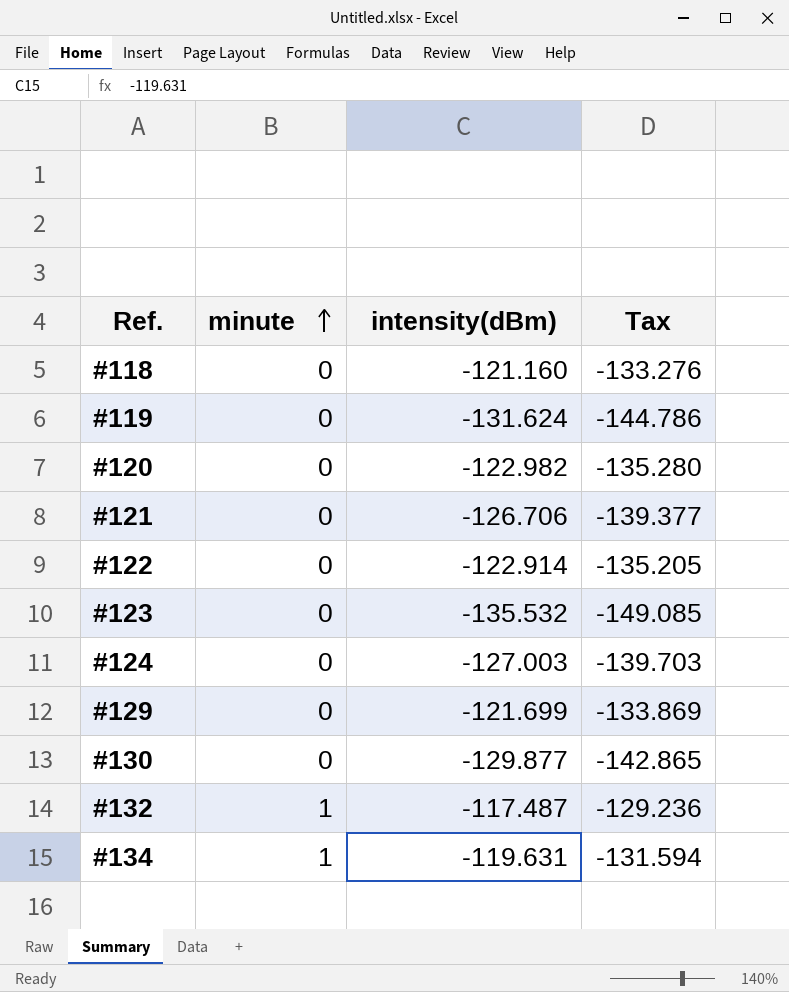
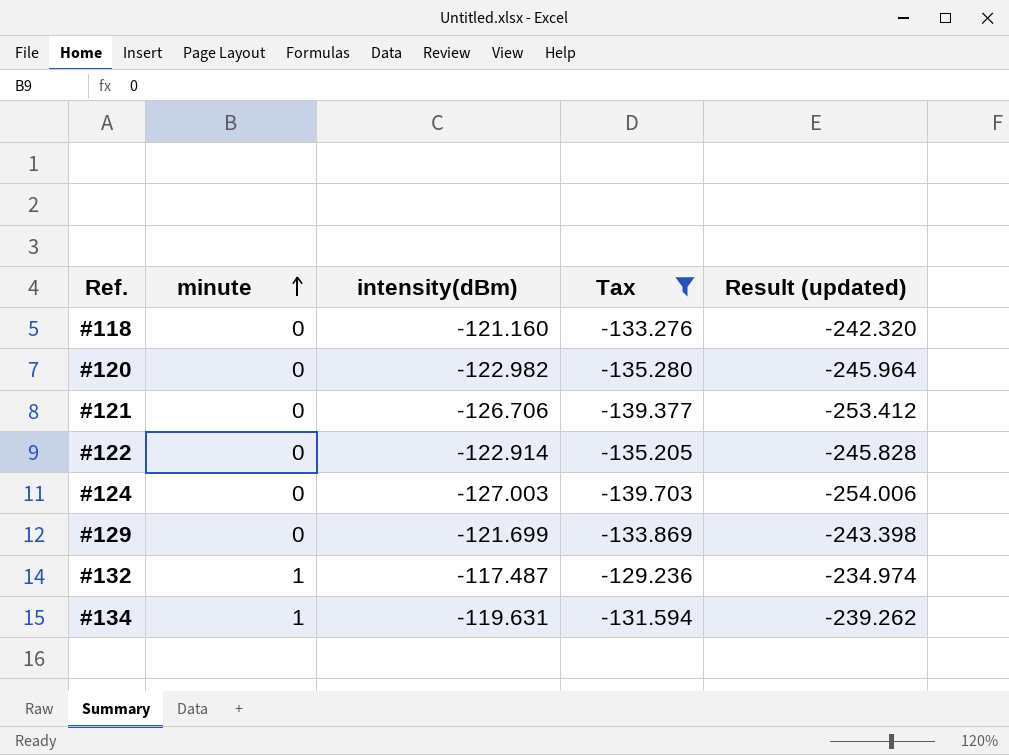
filter: none -> Tax >= -139.703
column Result (updated) | formula: none -> [intensity(dBm)] * 2

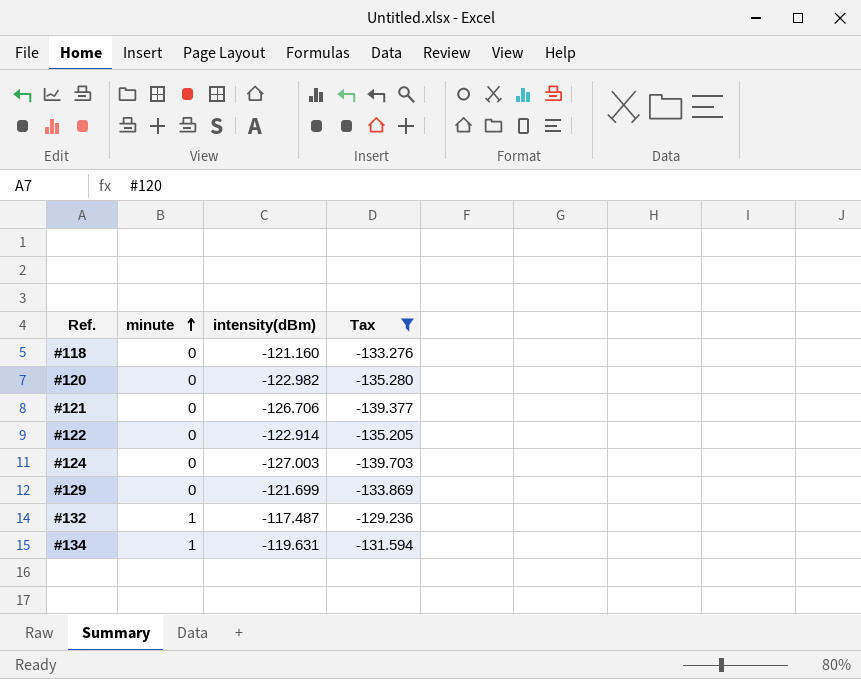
column Result (updated) | formula: [intensity(dBm)] * 2 -> none

